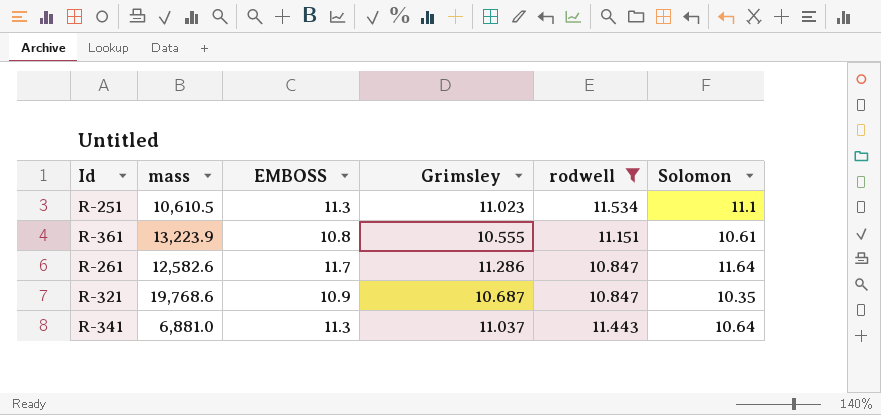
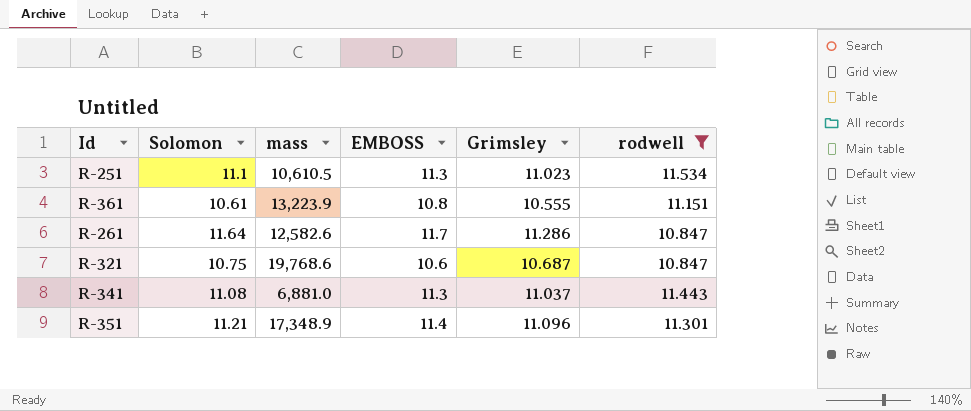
column Solomon | position: 6 -> 2
R-321 | Solomon: 10.35 -> 10.75
R-321 | EMBOSS: 10.9 -> 10.6
R-341 | Solomon: 10.64 -> 11.08
row R-351: none -> 11.21 | 17,348.9 | 11.4 | 11.096 | 11.301

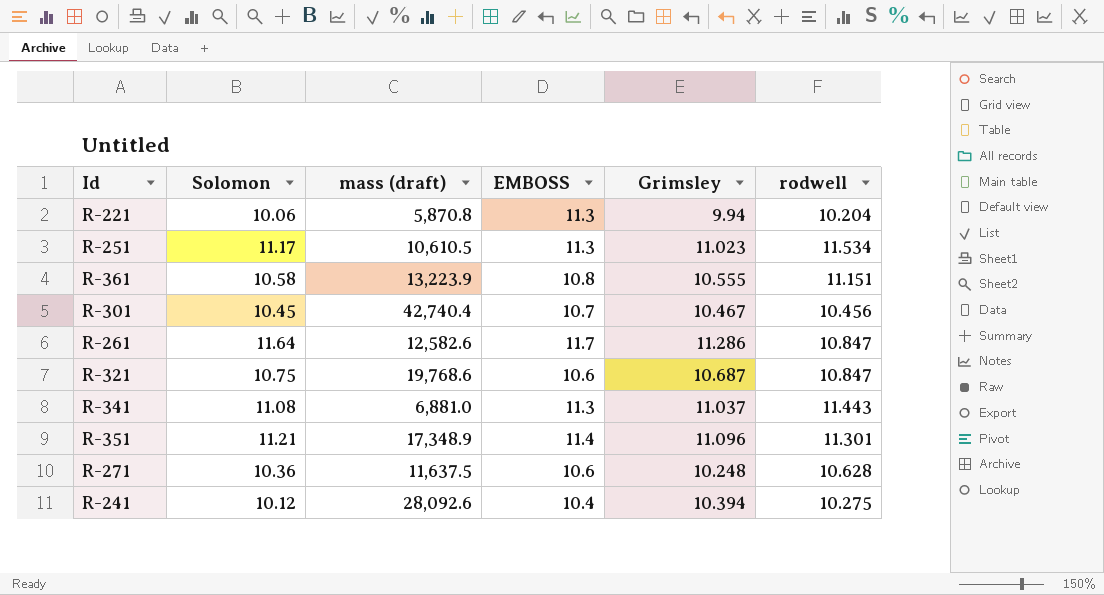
filter: rodwell >= 10.847 -> none
column name: mass -> mass (draft)
R-251 | Solomon: 11.1 -> 11.17
R-361 | Solomon: 10.61 -> 10.58

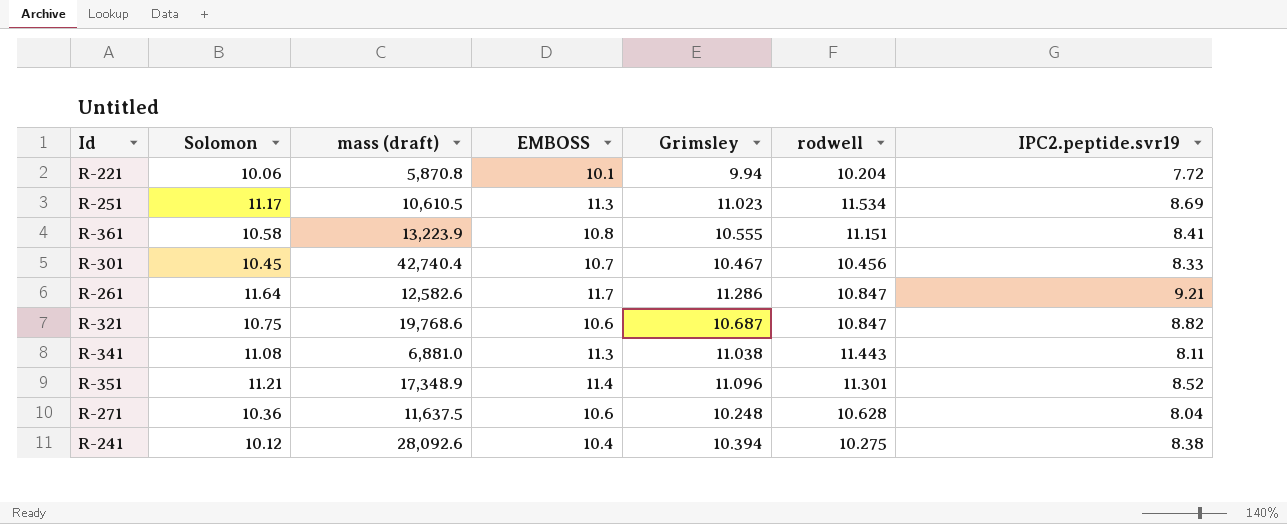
column IPC2.peptide.svr19 | position: none -> 7
R-221 | EMBOSS: 11.3 -> 10.1
R-341 | Grimsley: 11.037 -> 11.038

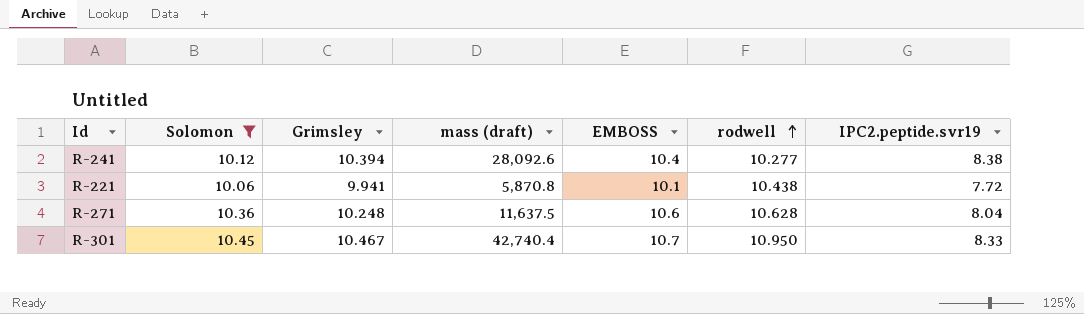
filter: none -> Solomon <= 10.45
row order: none -> rodwell ascending
column Grimsley | position: 5 -> 3
R-241 | rodwell: 10.275 -> 10.277
R-221 | Grimsley: 9.94 -> 9.941
R-221 | rodwell: 10.204 -> 10.438
R-301 | rodwell: 10.456 -> 10.950

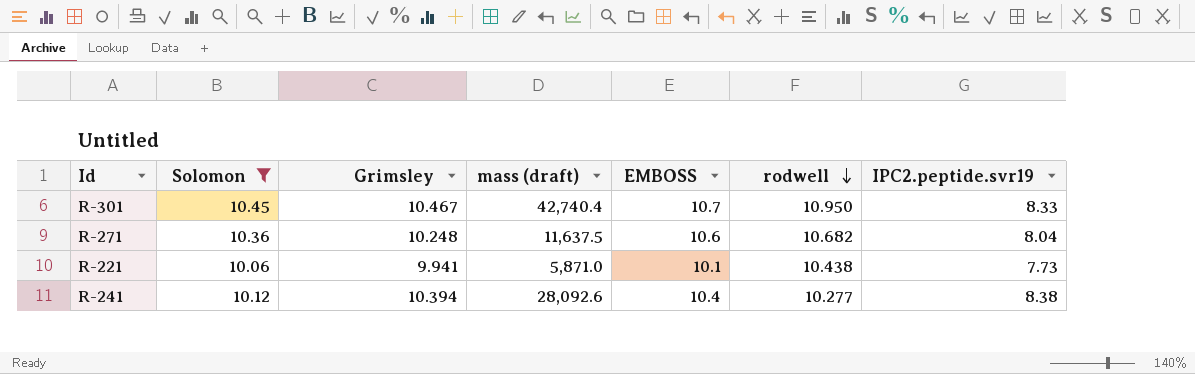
row order: rodwell ascending -> rodwell descending
R-271 | rodwell: 10.628 -> 10.682
R-221 | mass (draft): 5,870.8 -> 5,871.0
R-221 | IPC2.peptide.svr19: 7.72 -> 7.73

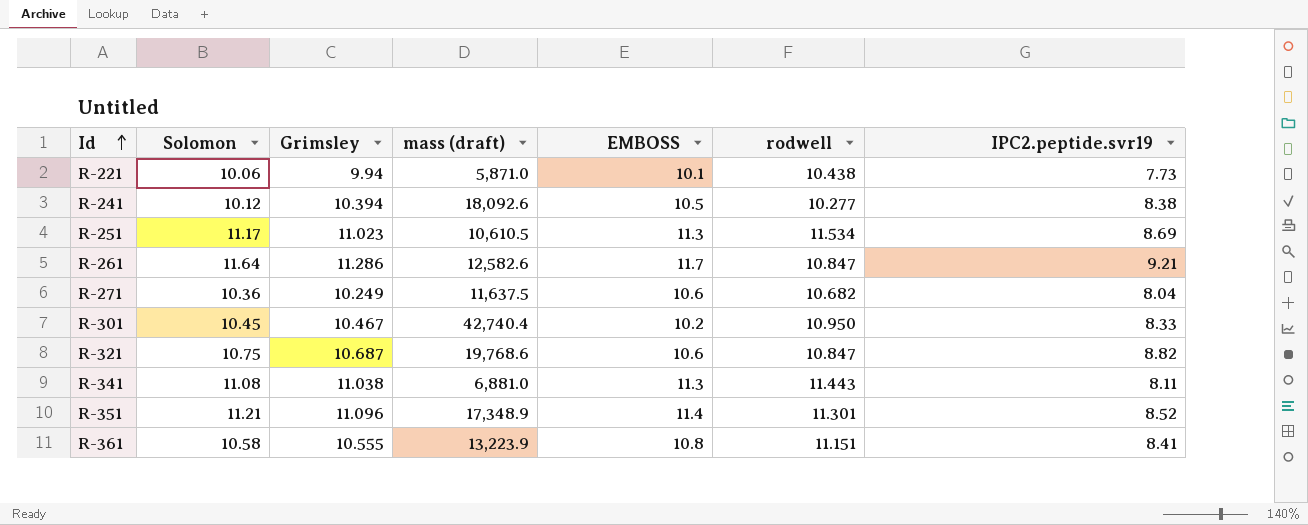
filter: Solomon <= 10.45 -> none
row order: rodwell descending -> Id ascending
R-221 | Grimsley: 9.941 -> 9.94
R-241 | mass (draft): 28,092.6 -> 18,092.6
R-241 | EMBOSS: 10.4 -> 10.5
R-271 | Grimsley: 10.248 -> 10.249
R-301 | EMBOSS: 10.7 -> 10.2

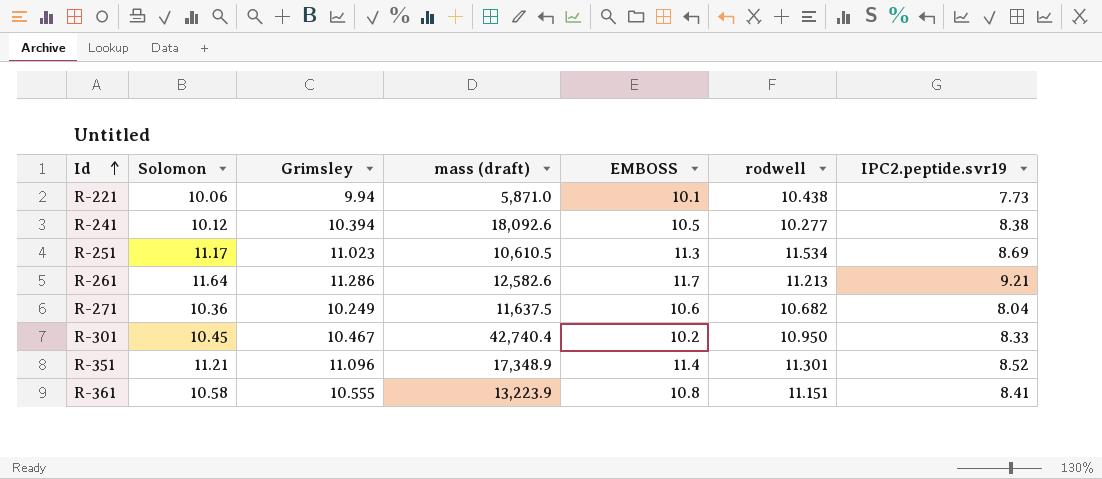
row R-321: 10.75 | 10.687 | 19,768.6 | 10.6 | 10.847 | 8.82 -> none
row R-341: 11.08 | 11.038 | 6,881.0 | 11.3 | 11.443 | 8.11 -> none
R-261 | rodwell: 10.847 -> 11.213

